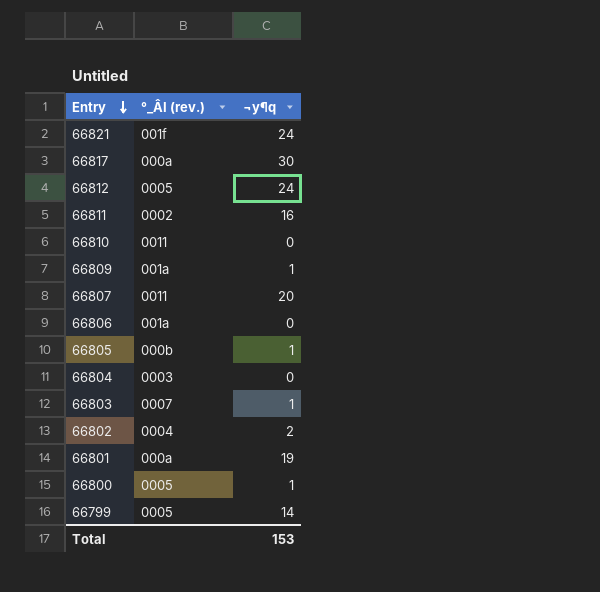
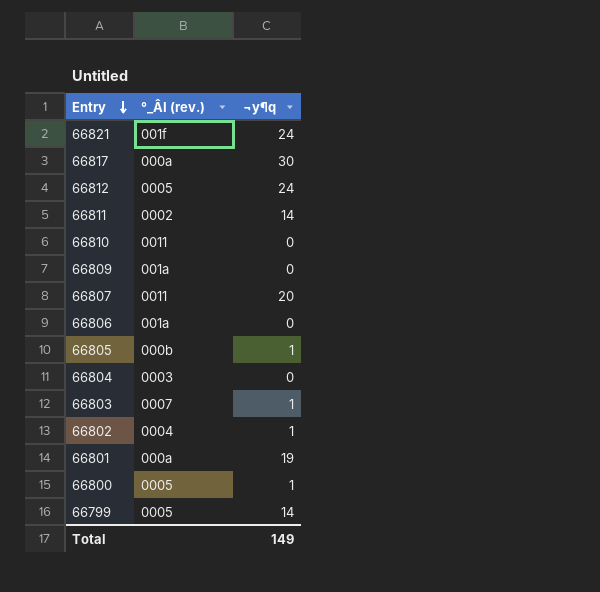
66811 | ¬y¶q: 16 -> 14
66809 | ¬y¶q: 1 -> 0
66802 | ¬y¶q: 2 -> 1
Total | ¬y¶q: 153 -> 149

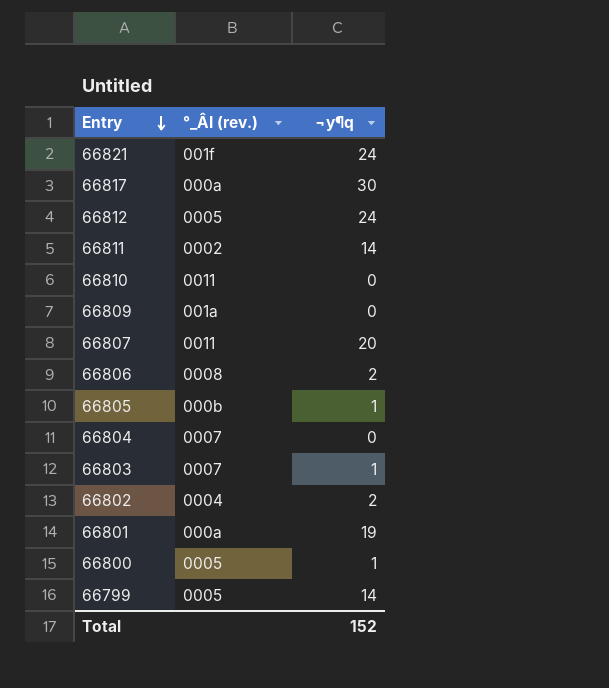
66806 | °_ÂI (rev.): 001a -> 0008
66806 | ¬y¶q: 0 -> 2
66804 | °_ÂI (rev.): 0003 -> 0007
66802 | ¬y¶q: 1 -> 2
Total | ¬y¶q: 149 -> 152

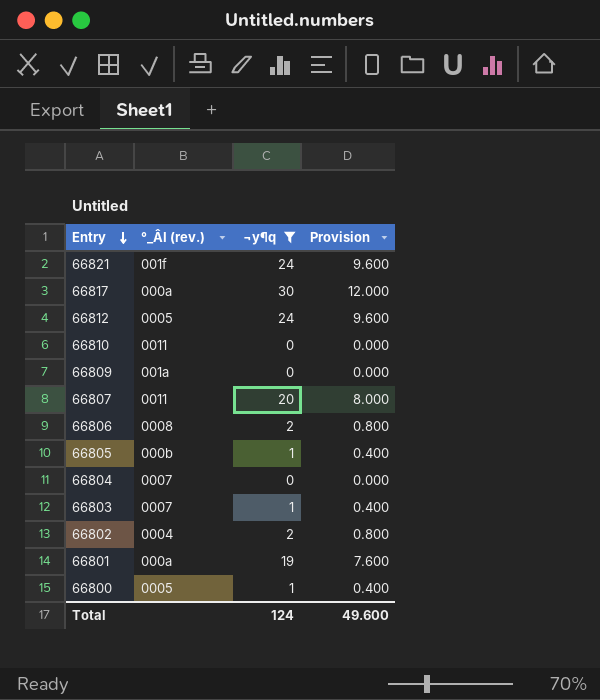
filter: none -> ¬y¶q != 14
column Provision | formula: none -> [¬y¶q] * 0.4
Total | ¬y¶q: 152 -> 124

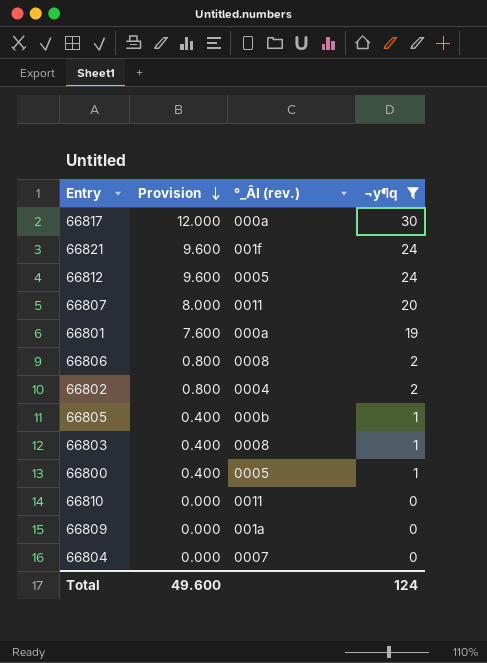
row order: Entry descending -> Provision descending
column Provision | position: 4 -> 2
66803 | °_ÂI (rev.): 0007 -> 0008

